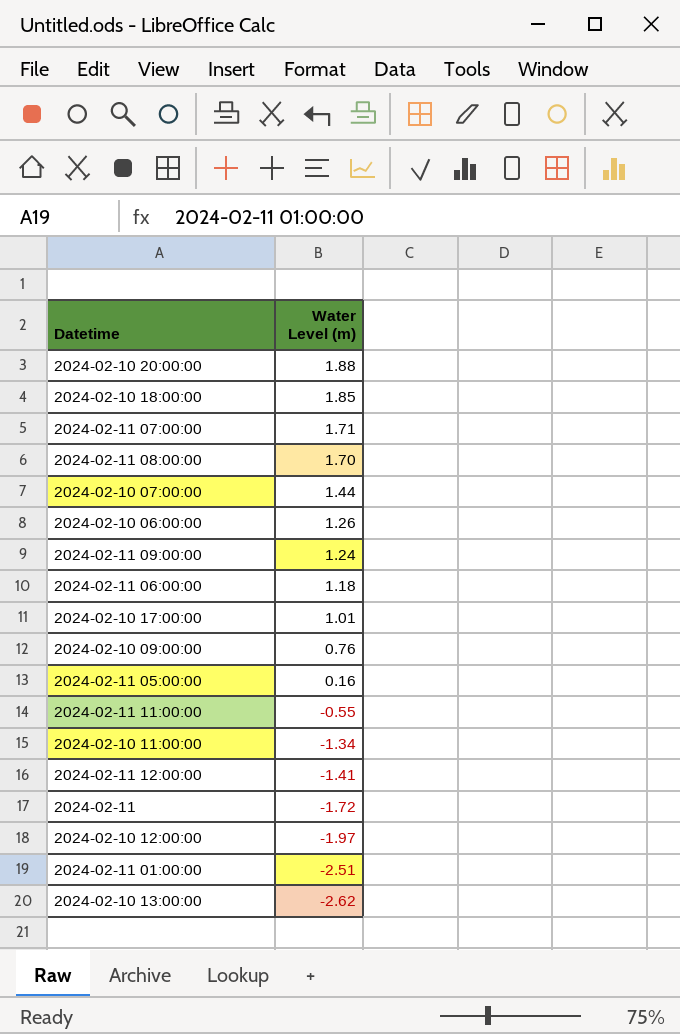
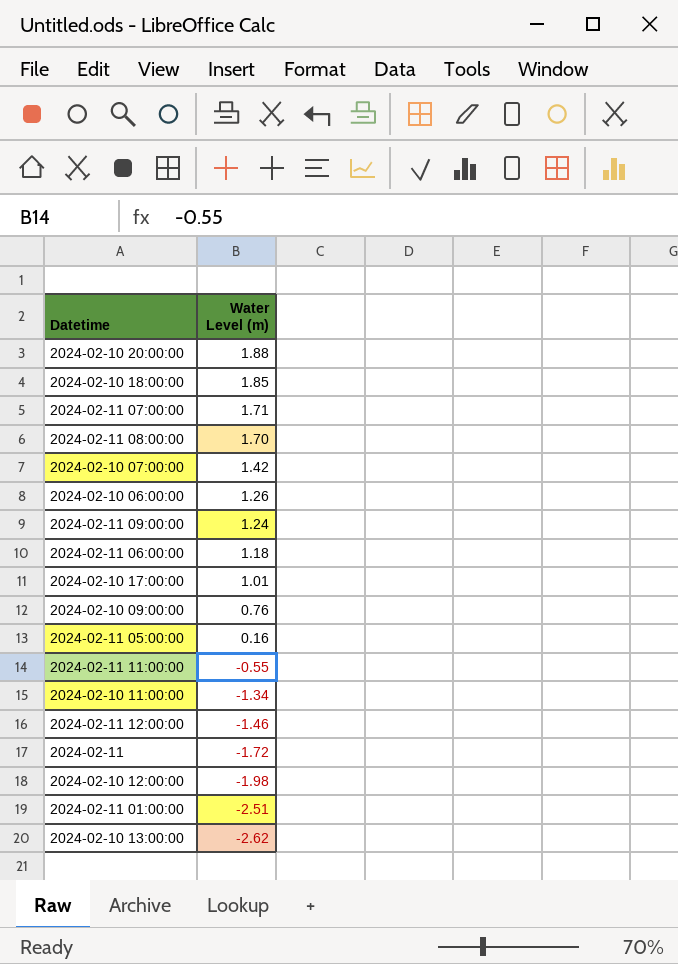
2024-02-10 07:00:00 | Water Level (m): 1.44 -> 1.42
2024-02-11 12:00:00 | Water Level (m): -1.41 -> -1.46
2024-02-10 12:00:00 | Water Level (m): -1.97 -> -1.98

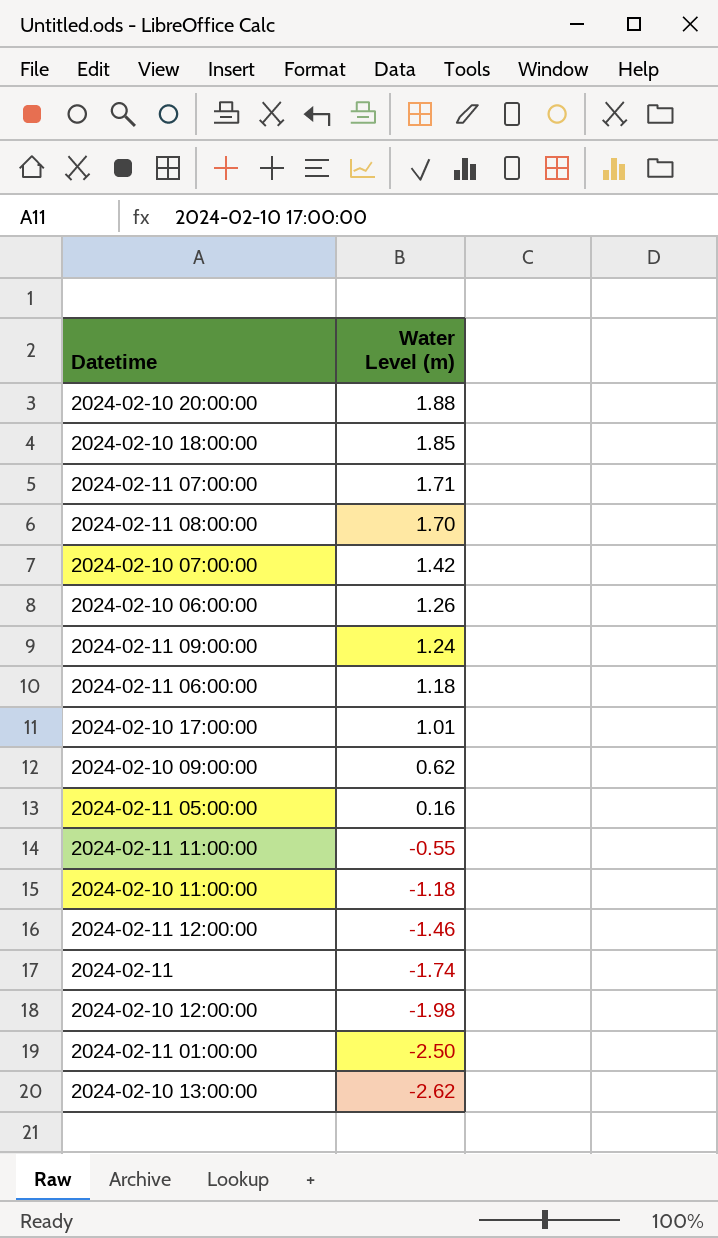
2024-02-10 09:00:00 | Water Level (m): 0.76 -> 0.62
2024-02-10 11:00:00 | Water Level (m): -1.34 -> -1.18
2024-02-11 | Water Level (m): -1.72 -> -1.74
2024-02-11 01:00:00 | Water Level (m): -2.51 -> -2.50

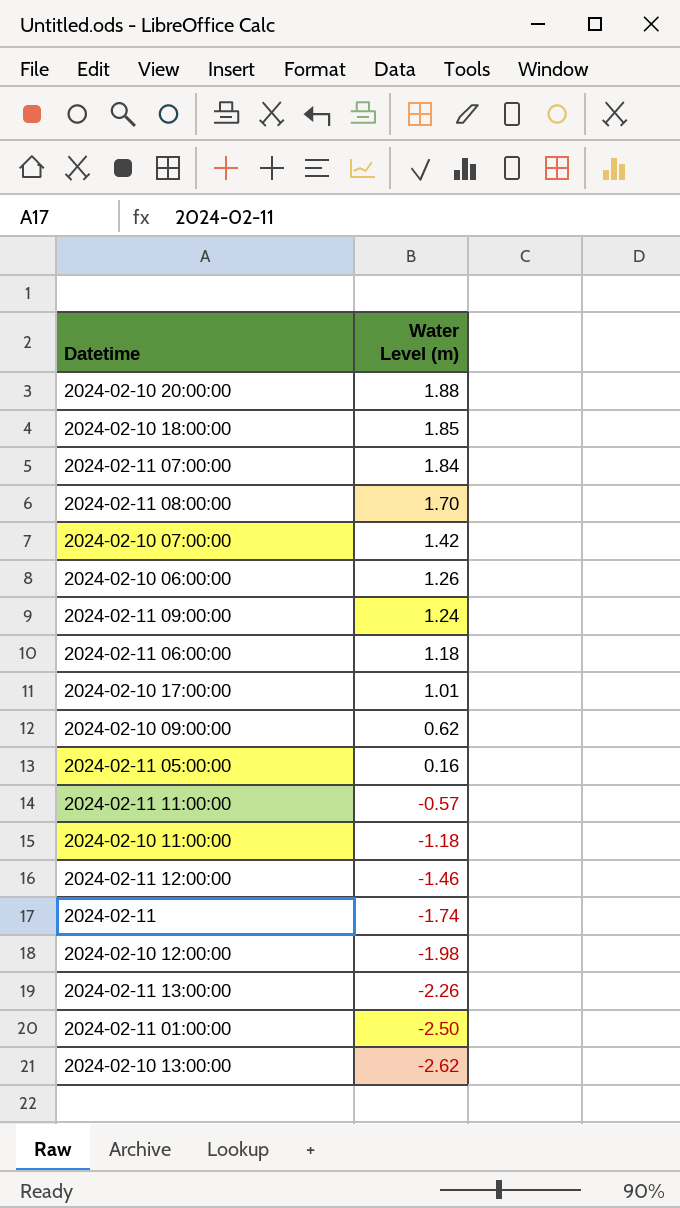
2024-02-11 07:00:00 | Water Level (m): 1.71 -> 1.84
2024-02-11 11:00:00 | Water Level (m): -0.55 -> -0.57
row 2024-02-11 13:00:00: none -> -2.26

